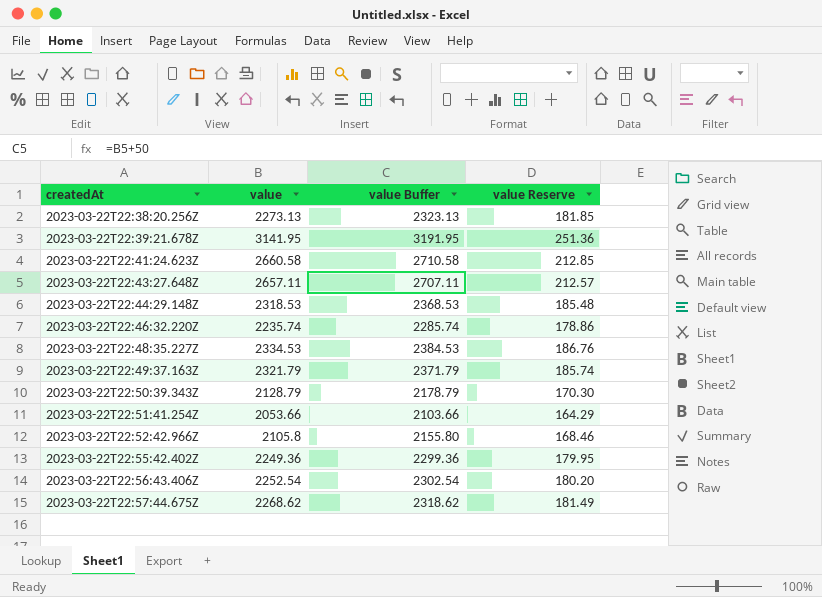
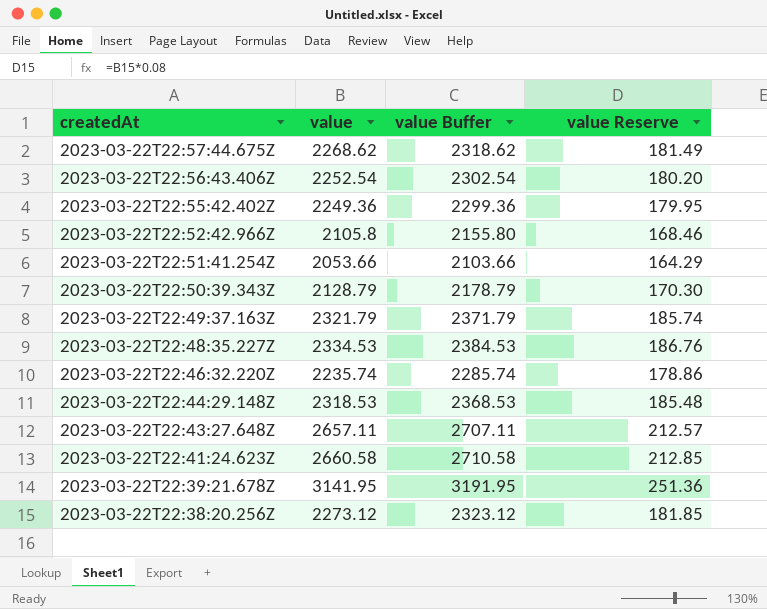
row order: createdAt ascending -> createdAt descending
2023-03-22T22:38:20.256Z | value: 2273.13 -> 2273.12
2023-03-22T22:38:20.256Z | value Buffer: 2323.13 -> 2323.12

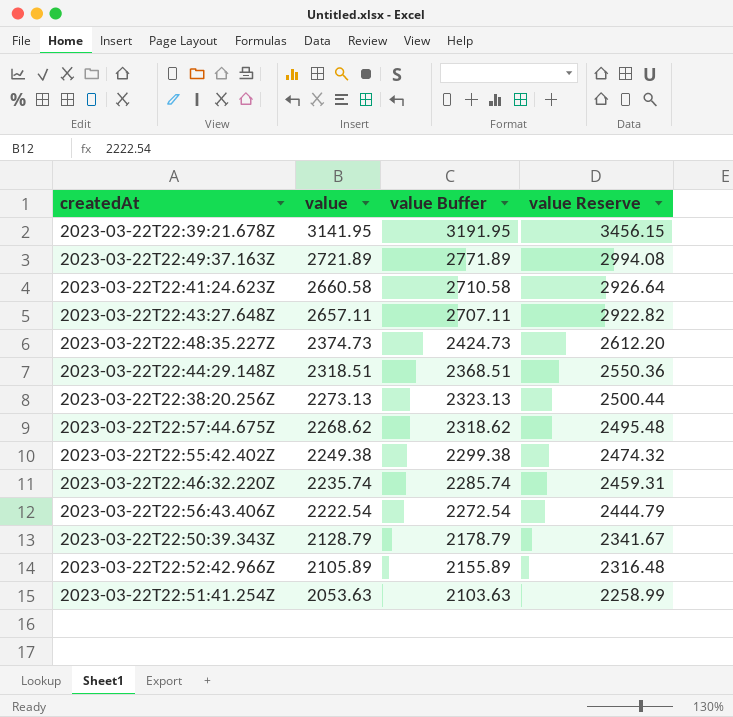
row order: createdAt descending -> value descending
column value Reserve | formula: [value] * 0.08 -> [value] * 1.1
2023-03-22T22:49:37.163Z | value: 2321.79 -> 2721.89
2023-03-22T22:49:37.163Z | value Buffer: 2371.79 -> 2771.89
2023-03-22T22:48:35.227Z | value: 2334.53 -> 2374.73
2023-03-22T22:48:35.227Z | value Buffer: 2384.53 -> 2424.73
2023-03-22T22:44:29.148Z | value: 2318.53 -> 2318.51
2023-03-22T22:44:29.148Z | value Buffer: 2368.53 -> 2368.51
2023-03-22T22:38:20.256Z | value: 2273.12 -> 2273.13
2023-03-22T22:38:20.256Z | value Buffer: 2323.12 -> 2323.13
2023-03-22T22:55:42.402Z | value: 2249.36 -> 2249.38
2023-03-22T22:55:42.402Z | value Buffer: 2299.36 -> 2299.38
2023-03-22T22:56:43.406Z | value: 2252.54 -> 2222.54
2023-03-22T22:56:43.406Z | value Buffer: 2302.54 -> 2272.54
2023-03-22T22:52:42.966Z | value: 2105.8 -> 2105.89
2023-03-22T22:52:42.966Z | value Buffer: 2155.80 -> 2155.89
2023-03-22T22:51:41.254Z | value: 2053.66 -> 2053.63
2023-03-22T22:51:41.254Z | value Buffer: 2103.66 -> 2103.63

